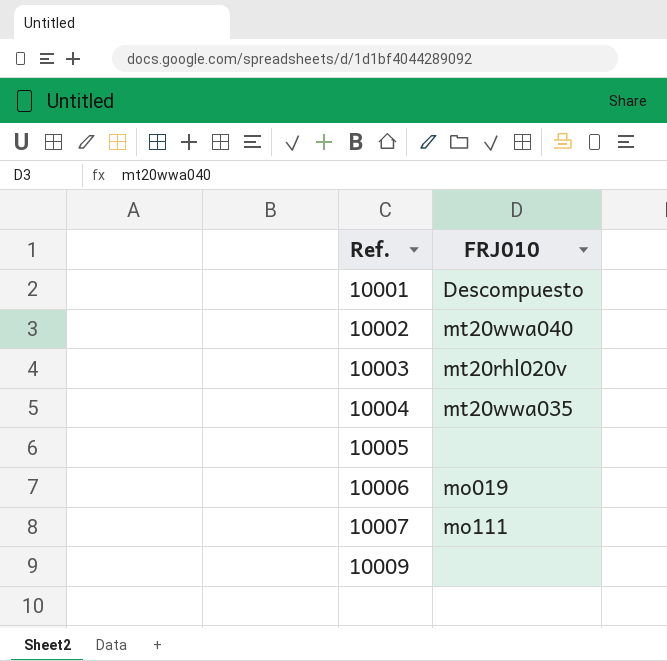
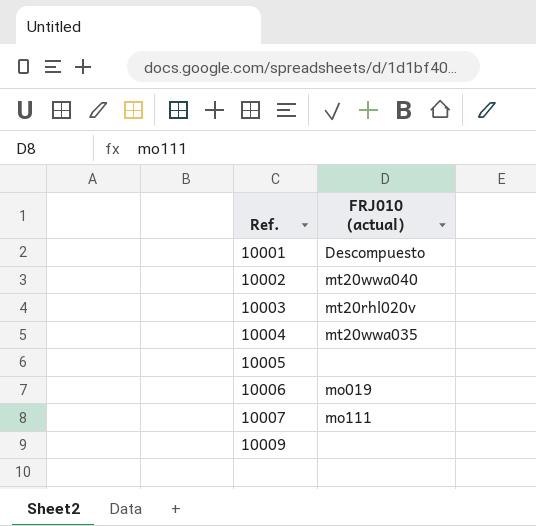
column name: FRJ010 -> FRJ010 (actual)

